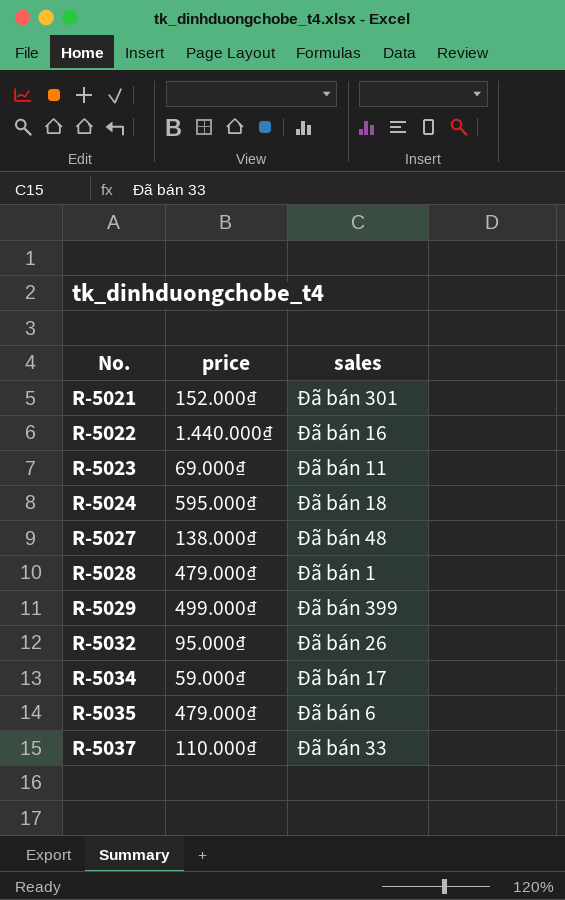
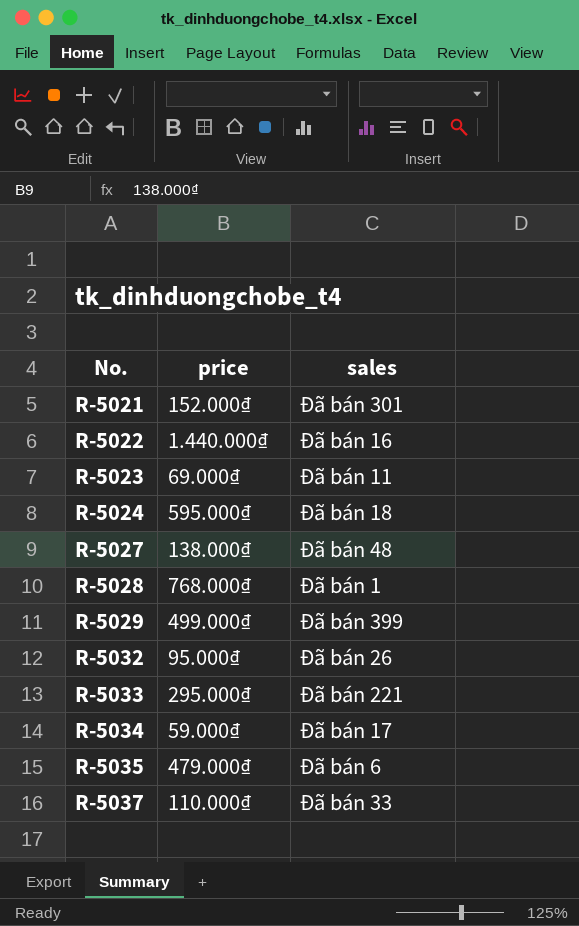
R-5028 | price: 479.000₫ -> 768.000₫
row R-5033: none -> 295.000₫ | Đã bán 221

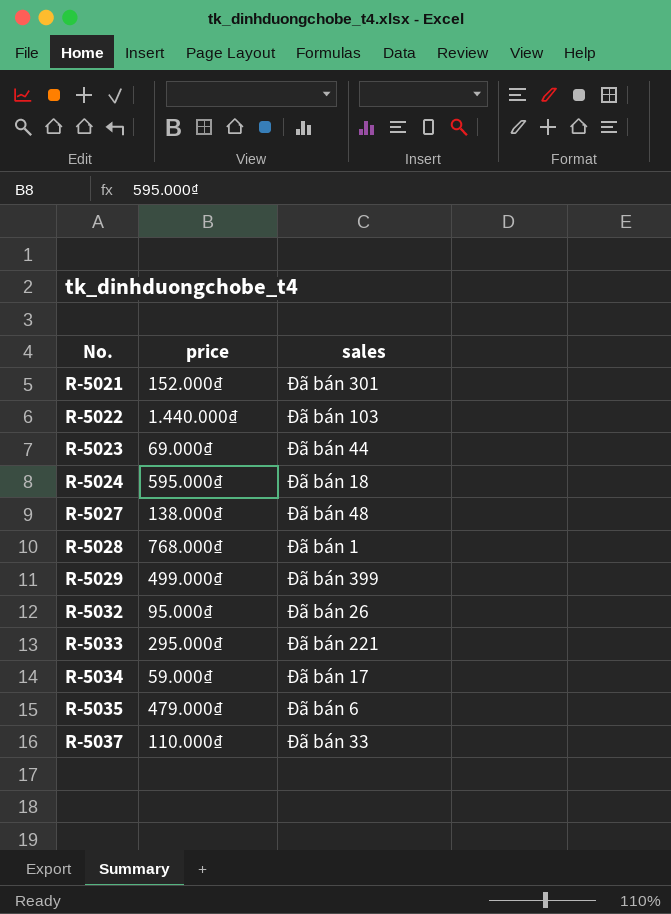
R-5022 | sales: Đã bán 16 -> Đã bán 103
R-5023 | sales: Đã bán 11 -> Đã bán 44

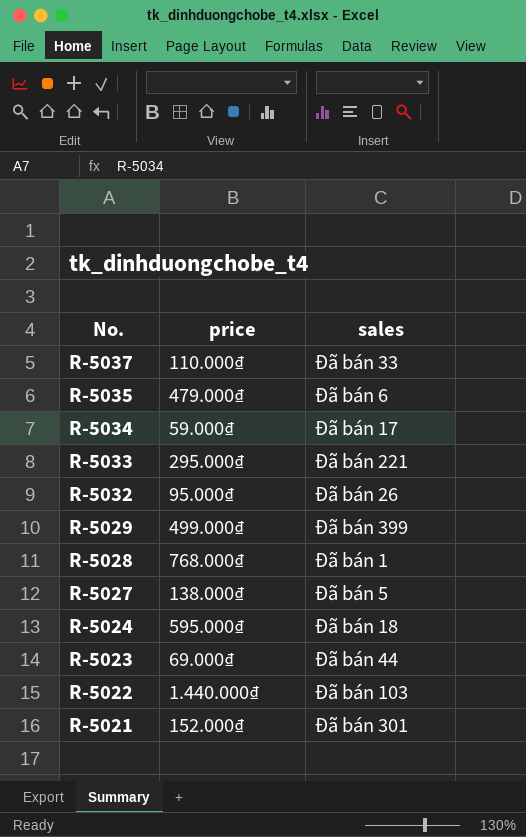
row order: No. ascending -> No. descending
R-5027 | sales: Đã bán 48 -> Đã bán 5

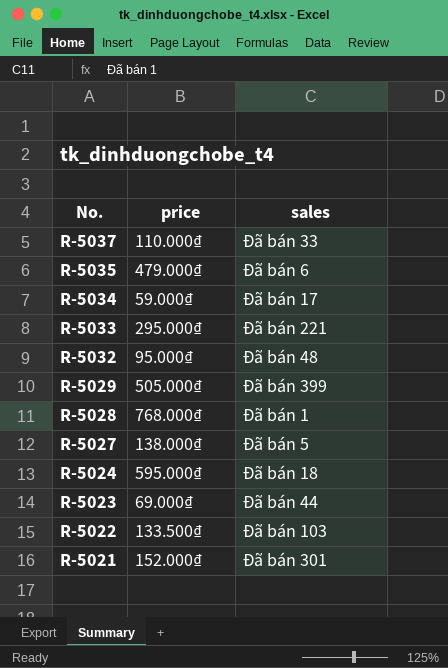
R-5032 | sales: Đã bán 26 -> Đã bán 48
R-5029 | price: 499.000₫ -> 505.000₫
R-5022 | price: 1.440.000₫ -> 133.500₫

